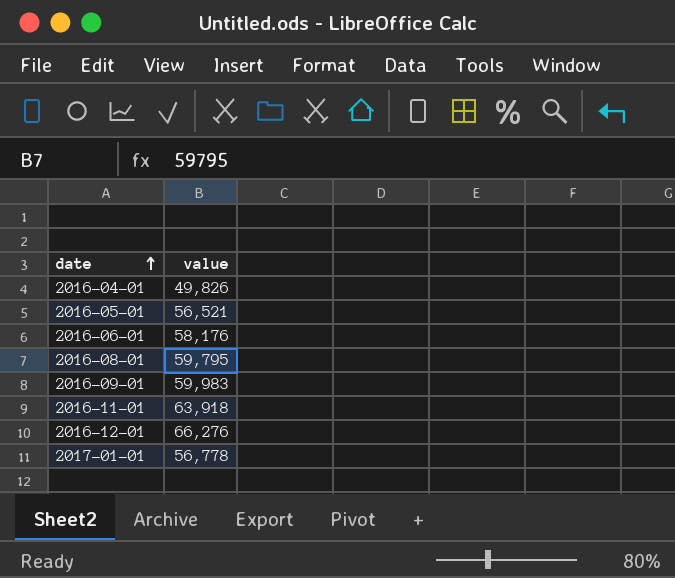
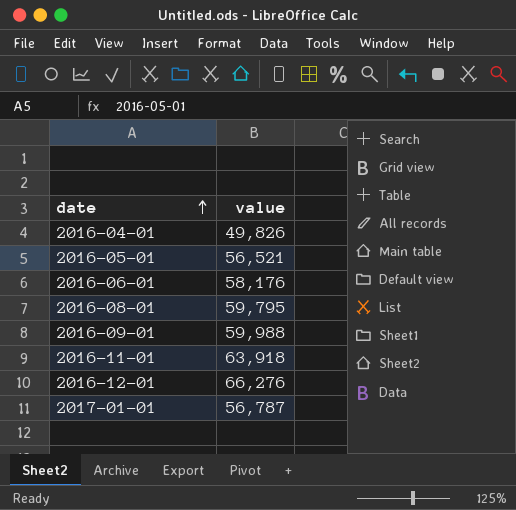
2016-09-01 | value: 59,983 -> 59,988
2017-01-01 | value: 56,778 -> 56,787

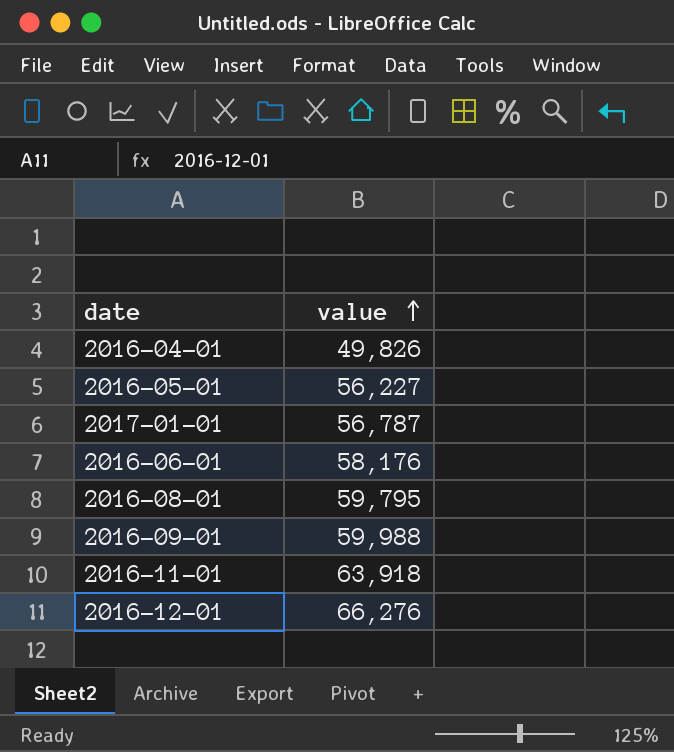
row order: date ascending -> value ascending
2016-05-01 | value: 56,521 -> 56,227

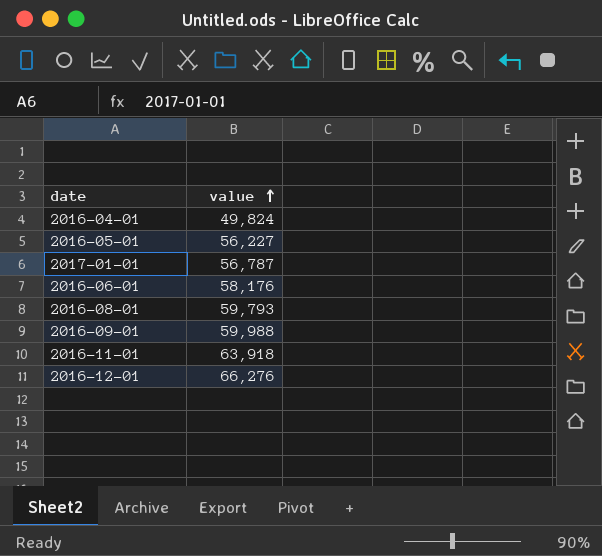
2016-04-01 | value: 49,826 -> 49,824
2016-08-01 | value: 59,795 -> 59,793

